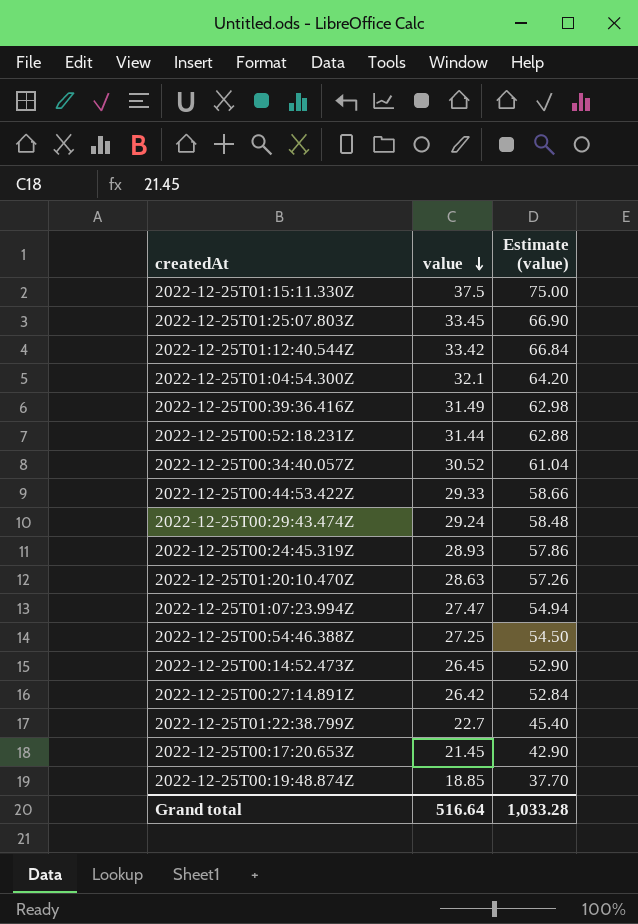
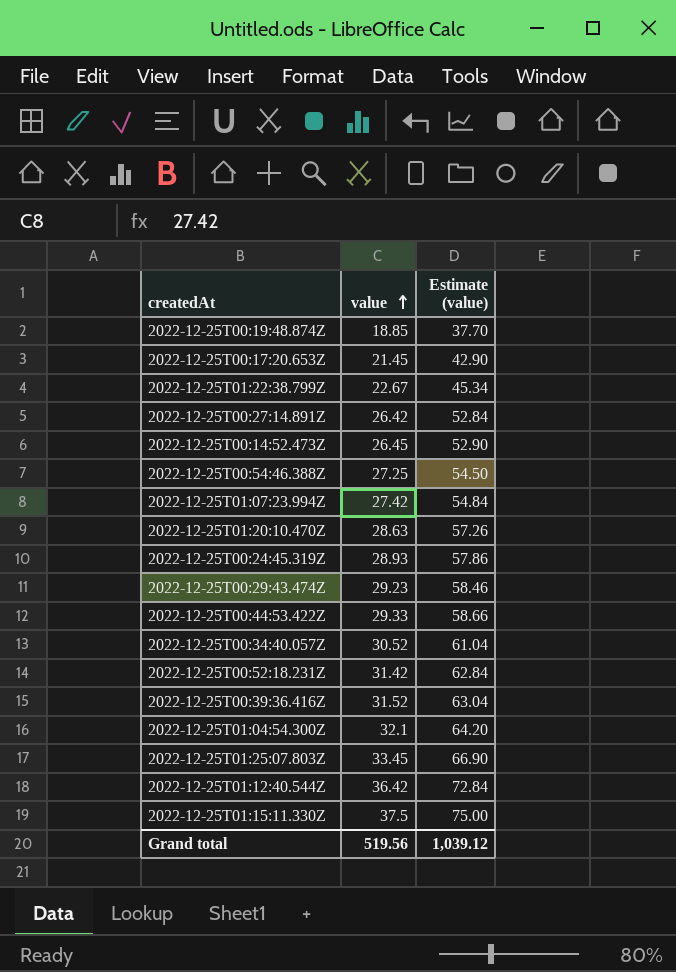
row order: value descending -> value ascending
2022-12-25T01:22:38.799Z | value: 22.7 -> 22.67
2022-12-25T01:22:38.799Z | Estimate (value): 45.40 -> 45.34
2022-12-25T01:07:23.994Z | value: 27.47 -> 27.42
2022-12-25T01:07:23.994Z | Estimate (value): 54.94 -> 54.84
2022-12-25T00:29:43.474Z | value: 29.24 -> 29.23
2022-12-25T00:29:43.474Z | Estimate (value): 58.48 -> 58.46
2022-12-25T00:52:18.231Z | value: 31.44 -> 31.42
2022-12-25T00:52:18.231Z | Estimate (value): 62.88 -> 62.84
2022-12-25T00:39:36.416Z | value: 31.49 -> 31.52
2022-12-25T00:39:36.416Z | Estimate (value): 62.98 -> 63.04
2022-12-25T01:12:40.544Z | value: 33.42 -> 36.42
2022-12-25T01:12:40.544Z | Estimate (value): 66.84 -> 72.84
Grand total | value: 516.64 -> 519.56
Grand total | Estimate (value): 1,033.28 -> 1,039.12

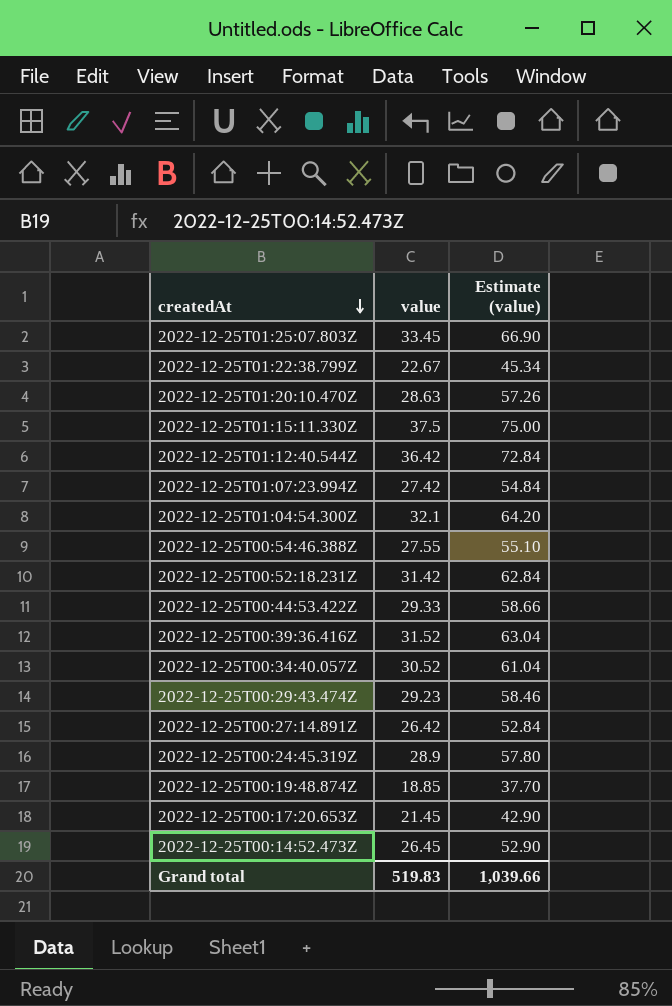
row order: value ascending -> createdAt descending
2022-12-25T00:54:46.388Z | value: 27.25 -> 27.55
2022-12-25T00:54:46.388Z | Estimate (value): 54.50 -> 55.10
2022-12-25T00:24:45.319Z | value: 28.93 -> 28.9
2022-12-25T00:24:45.319Z | Estimate (value): 57.86 -> 57.80
Grand total | value: 519.56 -> 519.83
Grand total | Estimate (value): 1,039.12 -> 1,039.66

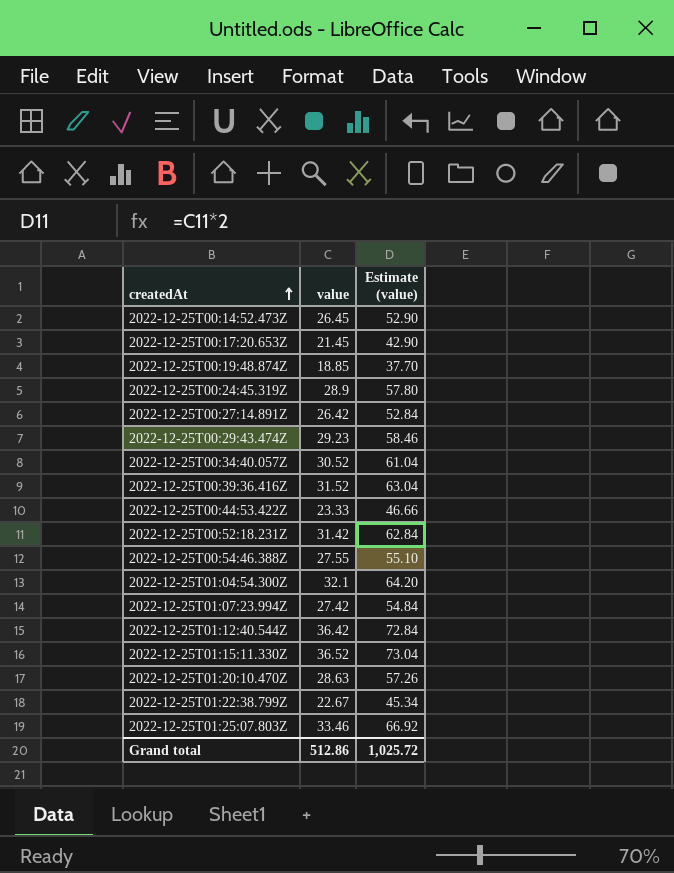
row order: createdAt descending -> createdAt ascending
2022-12-25T00:44:53.422Z | value: 29.33 -> 23.33
2022-12-25T00:44:53.422Z | Estimate (value): 58.66 -> 46.66
2022-12-25T01:15:11.330Z | value: 37.5 -> 36.52
2022-12-25T01:15:11.330Z | Estimate (value): 75.00 -> 73.04
2022-12-25T01:25:07.803Z | value: 33.45 -> 33.46
2022-12-25T01:25:07.803Z | Estimate (value): 66.90 -> 66.92
Grand total | value: 519.83 -> 512.86
Grand total | Estimate (value): 1,039.66 -> 1,025.72

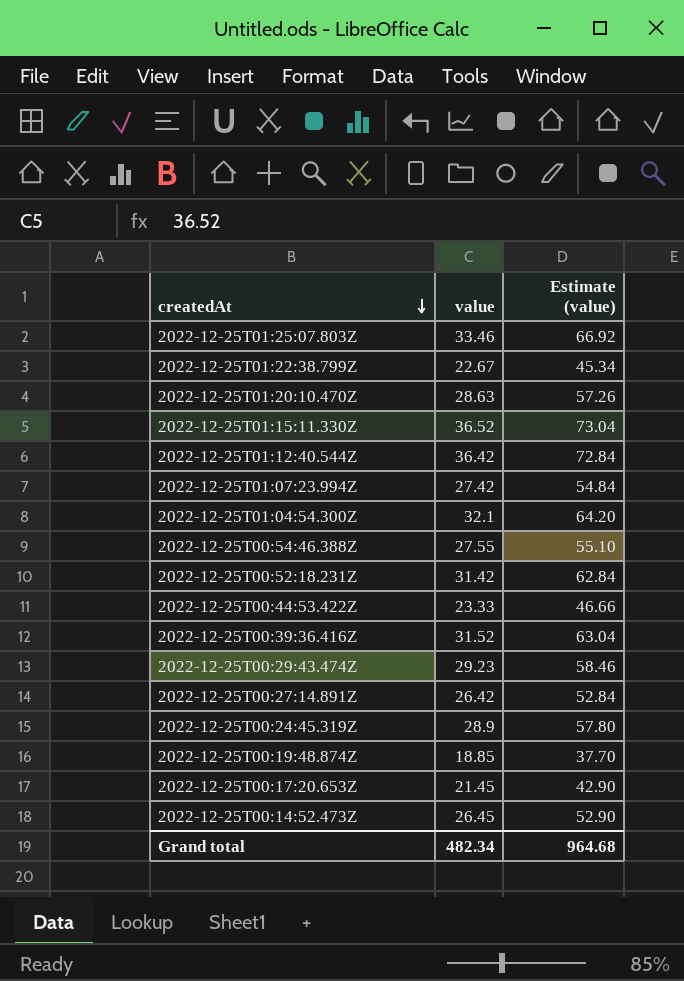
row order: createdAt ascending -> createdAt descending
row 2022-12-25T00:34:40.057Z: 30.52 | 61.04 -> none
Grand total | value: 512.86 -> 482.34
Grand total | Estimate (value): 1,025.72 -> 964.68

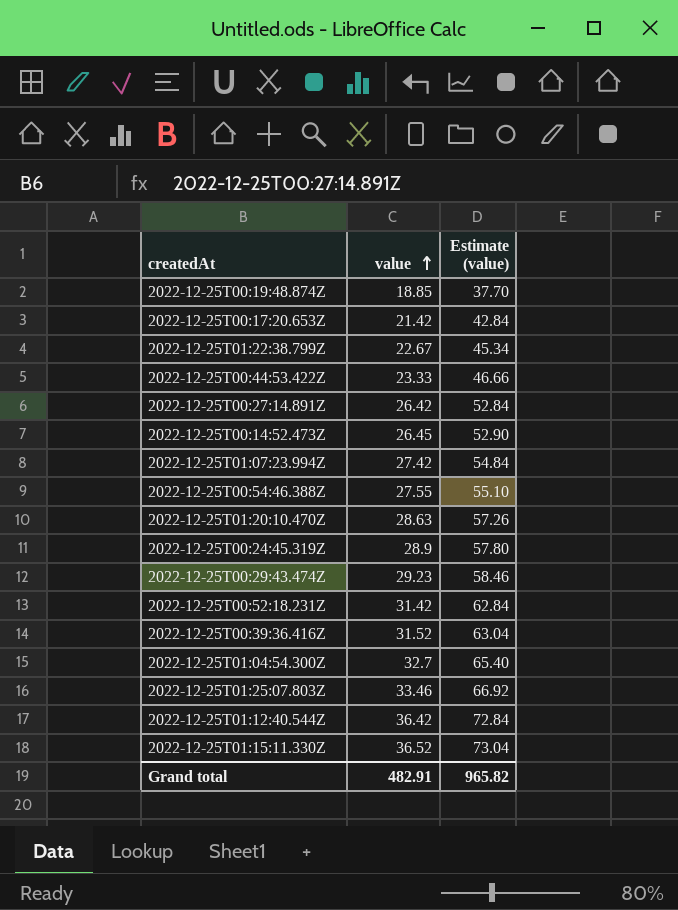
row order: createdAt descending -> value ascending
2022-12-25T00:17:20.653Z | value: 21.45 -> 21.42
2022-12-25T00:17:20.653Z | Estimate (value): 42.90 -> 42.84
2022-12-25T01:04:54.300Z | value: 32.1 -> 32.7
2022-12-25T01:04:54.300Z | Estimate (value): 64.20 -> 65.40
Grand total | value: 482.34 -> 482.91
Grand total | Estimate (value): 964.68 -> 965.82

